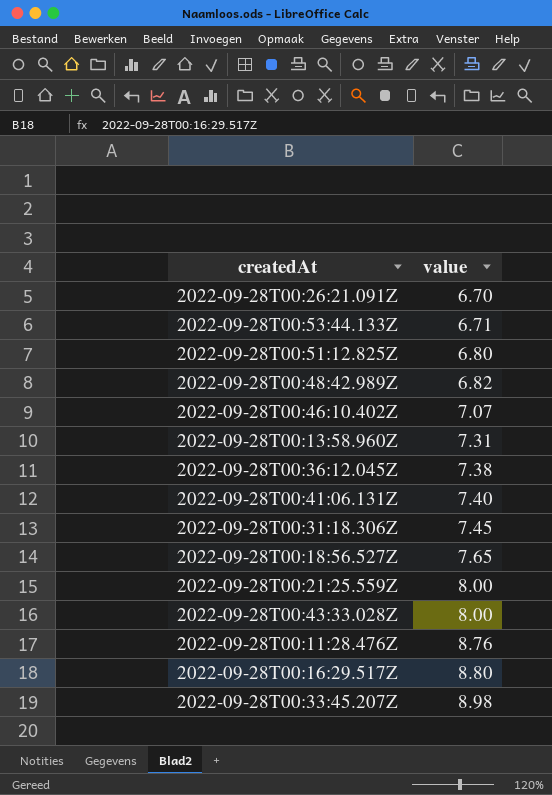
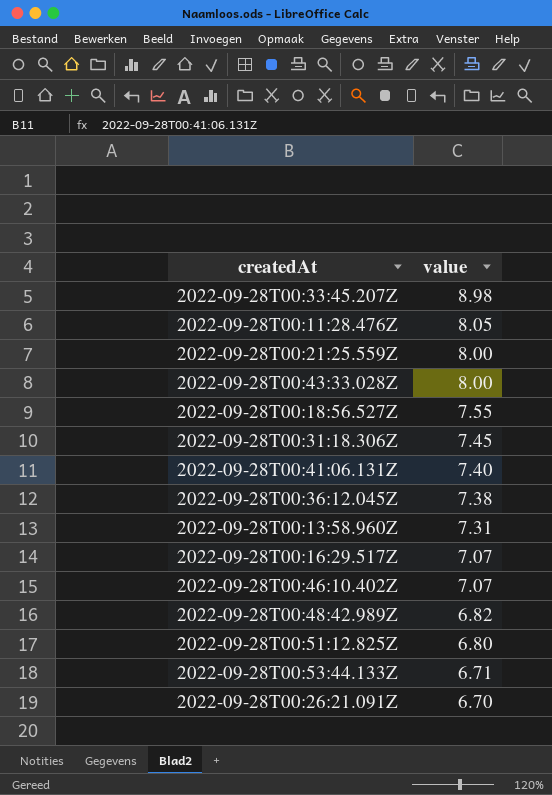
row order: value ascending -> value descending
2022-09-28T00:11:28.476Z | value: 8.76 -> 8.05
2022-09-28T00:18:56.527Z | value: 7.65 -> 7.55
2022-09-28T00:16:29.517Z | value: 8.80 -> 7.07

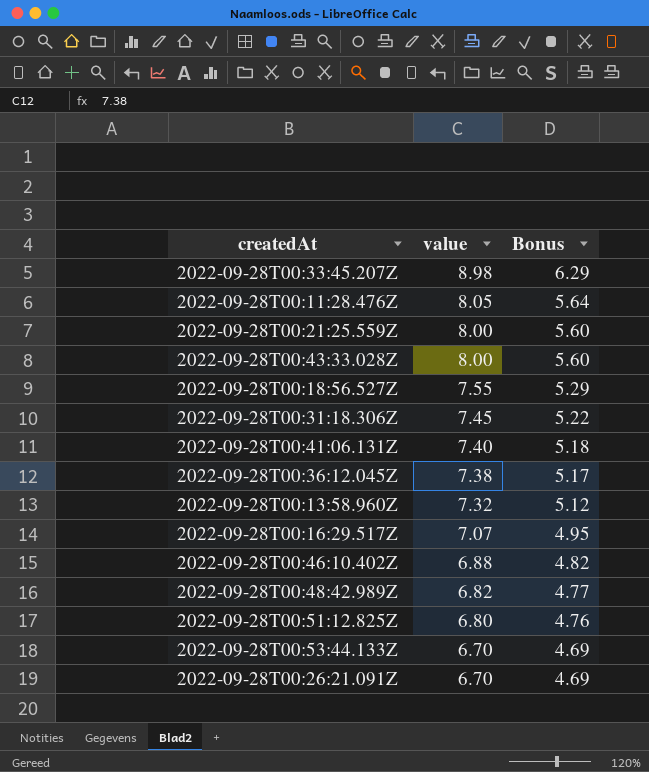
column Bonus | formula: none -> [value] * 0.7
2022-09-28T00:13:58.960Z | value: 7.31 -> 7.32
2022-09-28T00:46:10.402Z | value: 7.07 -> 6.88
2022-09-28T00:53:44.133Z | value: 6.71 -> 6.70

